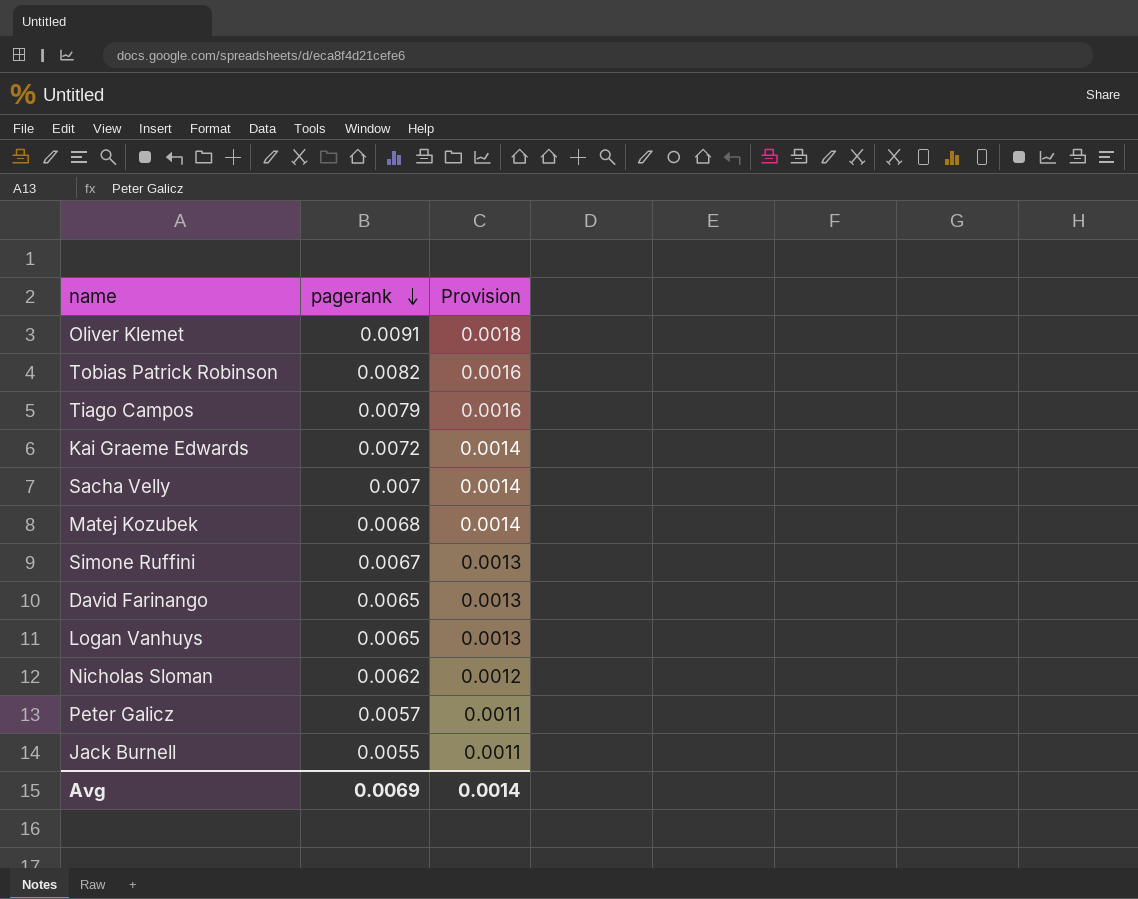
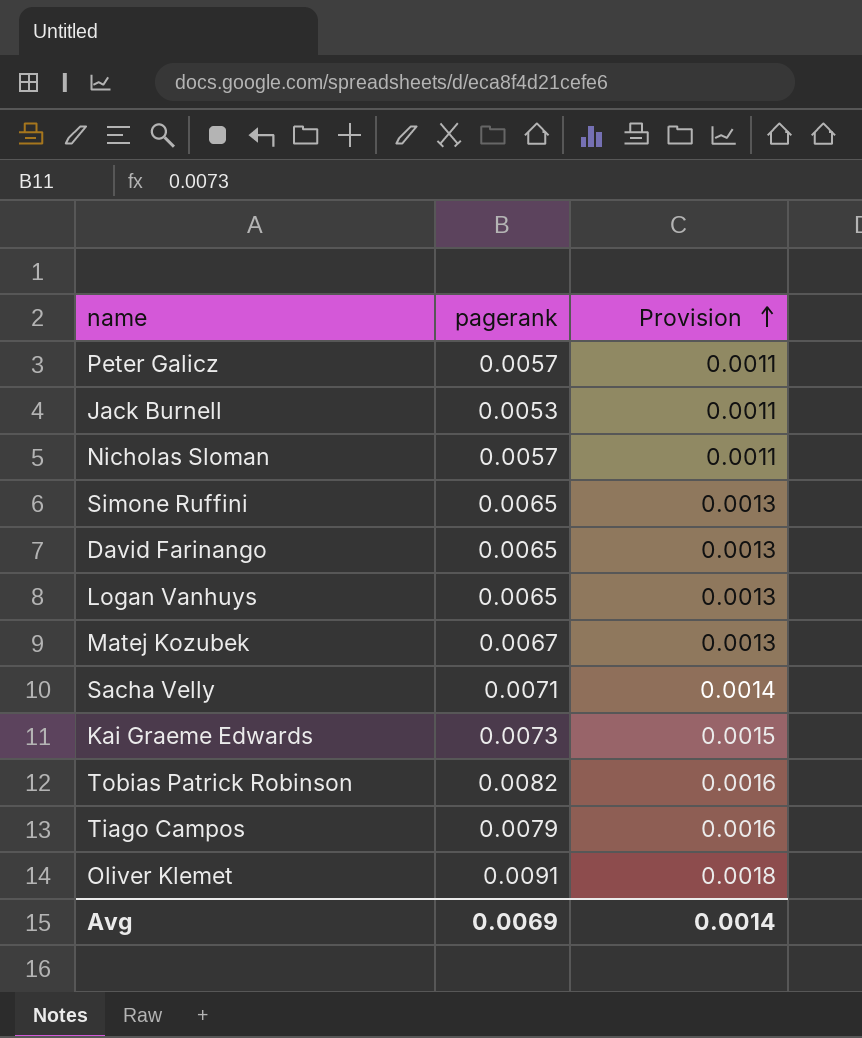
row order: pagerank descending -> Provision ascending
Jack Burnell | pagerank: 0.0055 -> 0.0053
Nicholas Sloman | pagerank: 0.0062 -> 0.0057
Nicholas Sloman | Provision: 0.0012 -> 0.0011
Simone Ruffini | pagerank: 0.0067 -> 0.0065
Matej Kozubek | pagerank: 0.0068 -> 0.0067
Matej Kozubek | Provision: 0.0014 -> 0.0013
Sacha Velly | pagerank: 0.007 -> 0.0071
Kai Graeme Edwards | pagerank: 0.0072 -> 0.0073
Kai Graeme Edwards | Provision: 0.0014 -> 0.0015

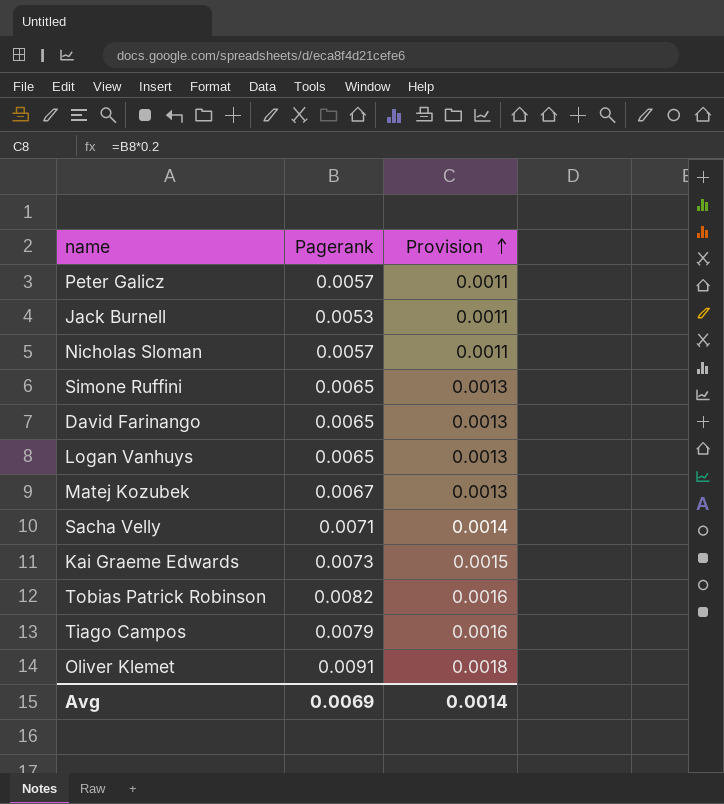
column name: pagerank -> Pagerank

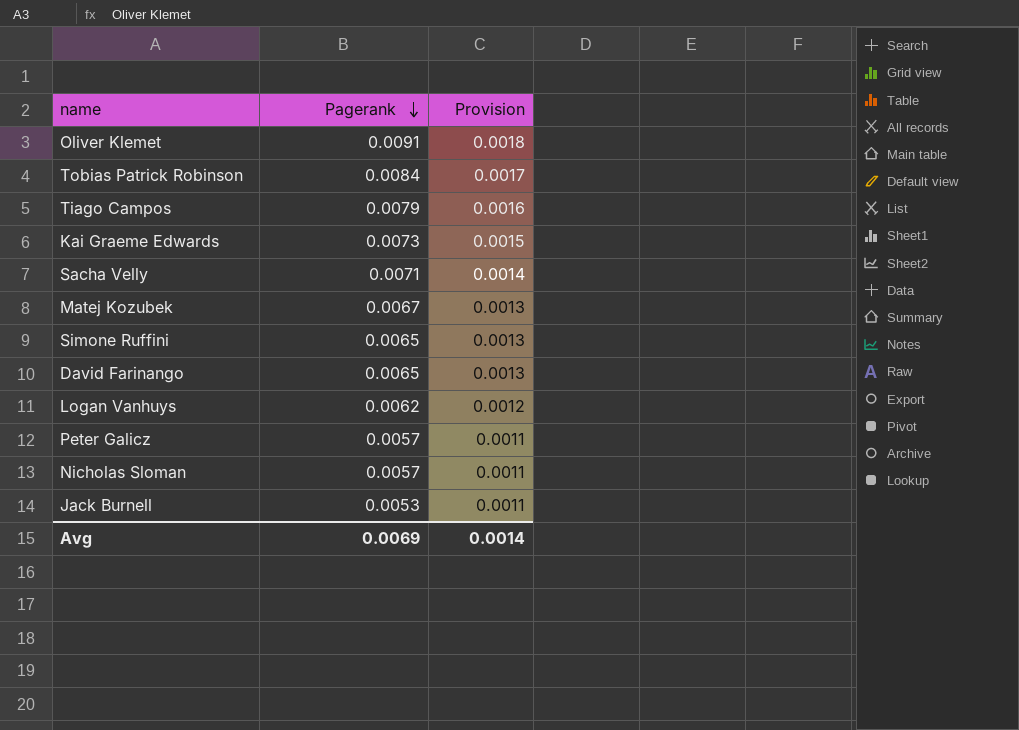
row order: Provision ascending -> Pagerank descending
Tobias Patrick Robinson | Pagerank: 0.0082 -> 0.0084
Tobias Patrick Robinson | Provision: 0.0016 -> 0.0017
Logan Vanhuys | Pagerank: 0.0065 -> 0.0062
Logan Vanhuys | Provision: 0.0013 -> 0.0012

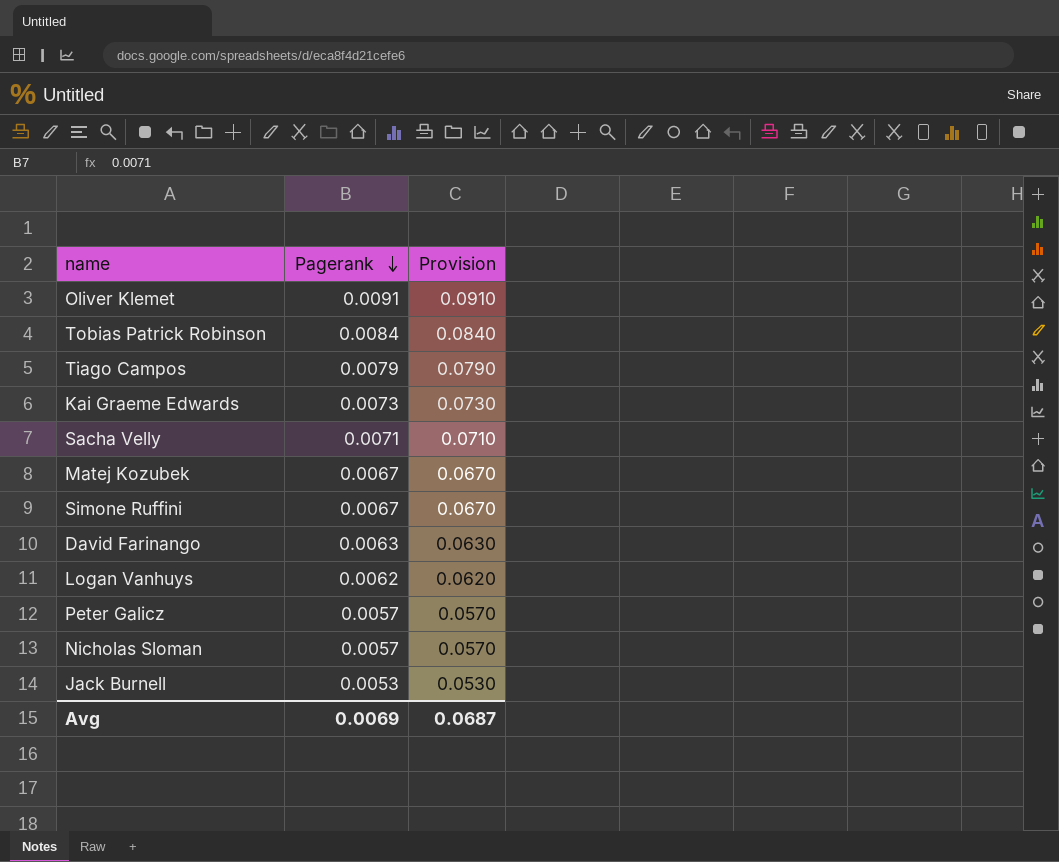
column Provision | formula: [Pagerank] * 0.2 -> [Pagerank] * 10
Simone Ruffini | Pagerank: 0.0065 -> 0.0067
David Farinango | Pagerank: 0.0065 -> 0.0063
Avg | Provision: 0.0014 -> 0.0687

